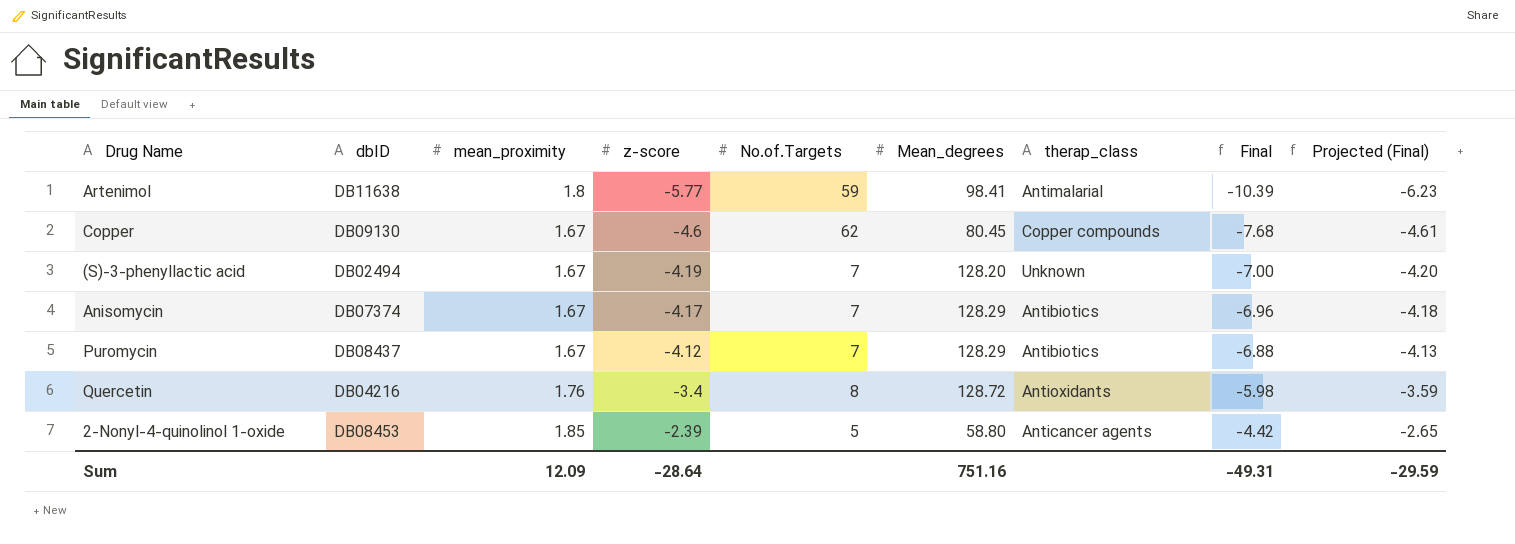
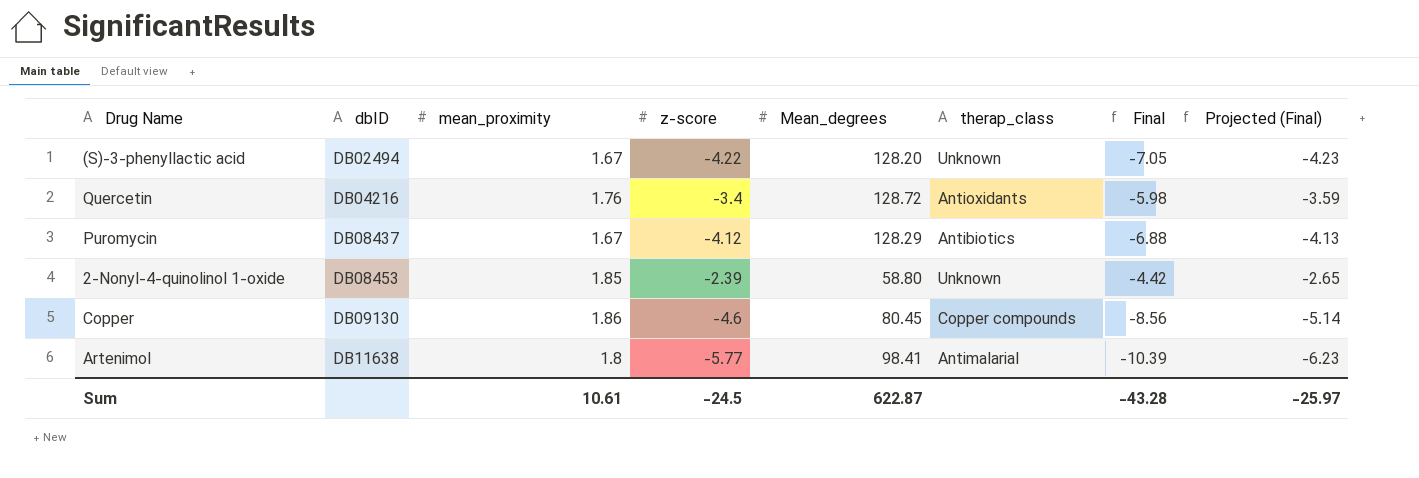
row order: z-score ascending -> dbID ascending
column No.of.Targets | position: 5 -> none
row Anisomycin: DB07374 | 1.67 | -4.17 | 7 | 128.29 | Antibiotics | -6.96 | -4.18 -> none
(S)-3-phenyllactic acid | z-score: -4.19 -> -4.22
(S)-3-phenyllactic acid | Final: -7.00 -> -7.05
(S)-3-phenyllactic acid | Projected (Final): -4.20 -> -4.23
2-Nonyl-4-quinolinol 1-oxide | therap_class: Anticancer agents -> Unknown
Copper | mean_proximity: 1.67 -> 1.86
Copper | Final: -7.68 -> -8.56
Copper | Projected (Final): -4.61 -> -5.14
Sum | mean_proximity: 12.09 -> 10.61
Sum | z-score: -28.64 -> -24.5
Sum | Mean_degrees: 751.16 -> 622.87
Sum | Final: -49.31 -> -43.28
Sum | Projected (Final): -29.59 -> -25.97

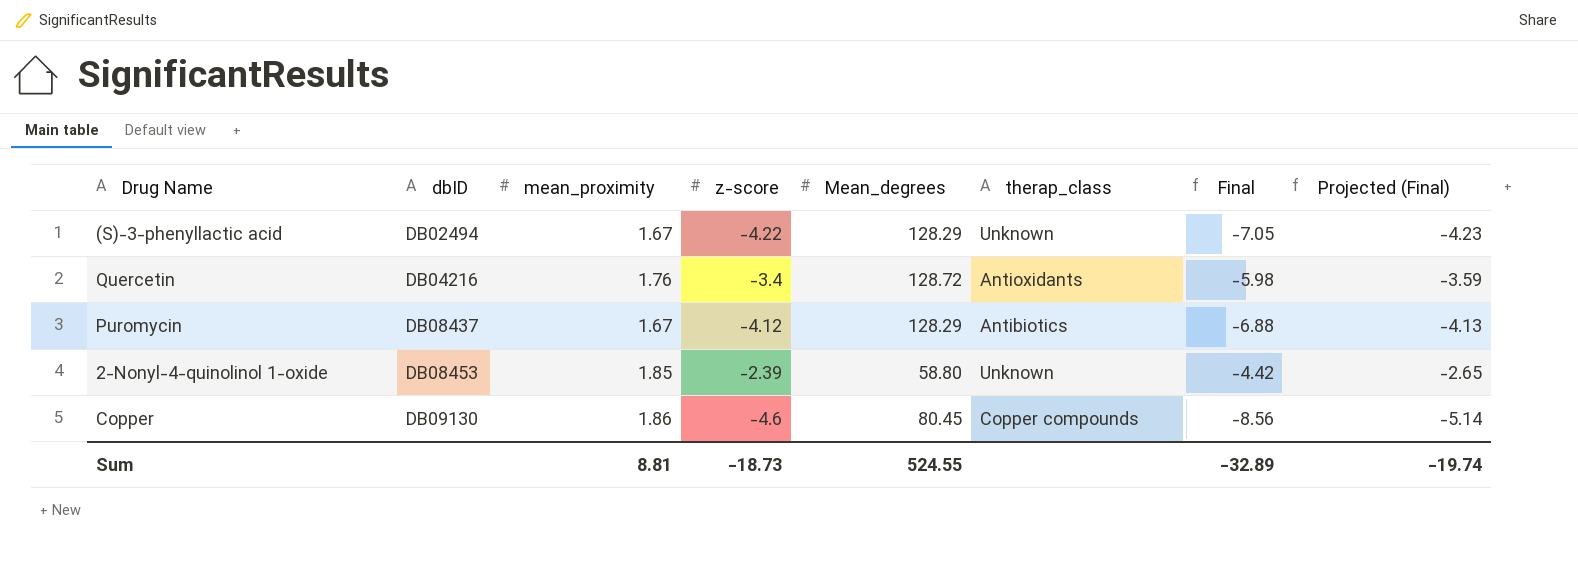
row Artenimol: DB11638 | 1.8 | -5.77 | 98.41 | Antimalarial | -10.39 | -6.23 -> none
(S)-3-phenyllactic acid | Mean_degrees: 128.20 -> 128.29
Sum | mean_proximity: 10.61 -> 8.81
Sum | z-score: -24.5 -> -18.73
Sum | Mean_degrees: 622.87 -> 524.55
Sum | Final: -43.28 -> -32.89
Sum | Projected (Final): -25.97 -> -19.74

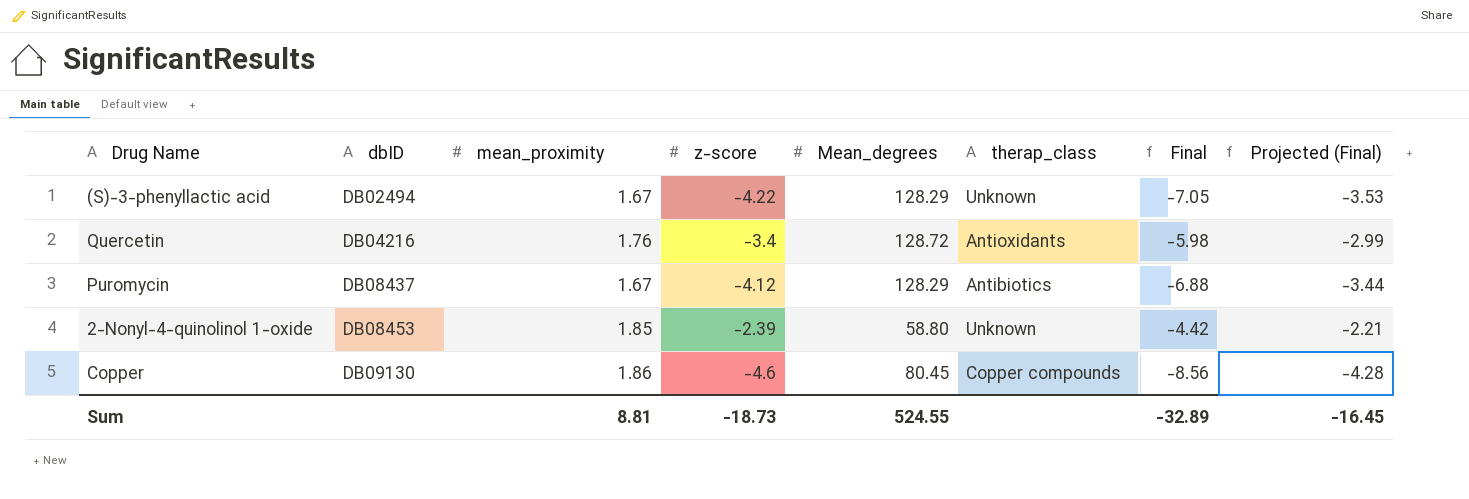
column Projected (Final) | formula: [Final] * 0.6 -> [Final] * 0.5
Sum | Projected (Final): -19.74 -> -16.45

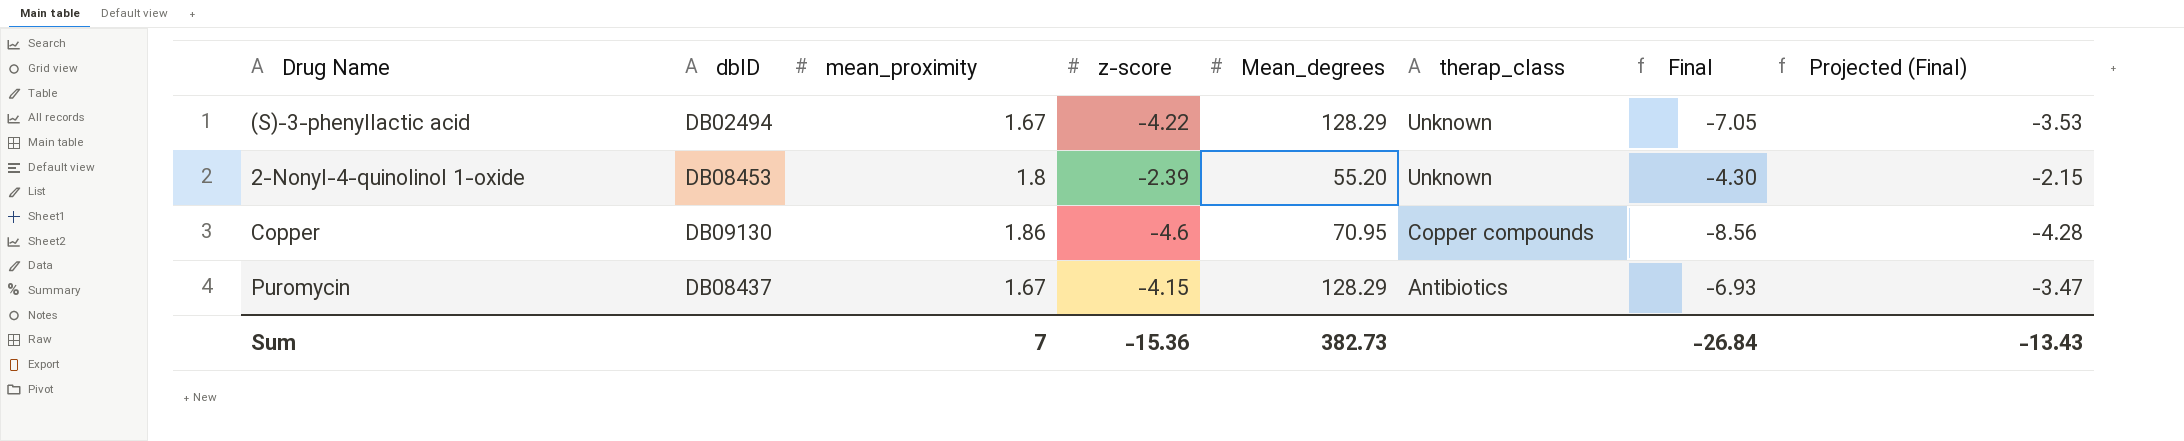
row order: dbID ascending -> therap_class descending
row Quercetin: DB04216 | 1.76 | -3.4 | 128.72 | Antioxidants | -5.98 | -2.99 -> none
2-Nonyl-4-quinolinol 1-oxide | mean_proximity: 1.85 -> 1.8
2-Nonyl-4-quinolinol 1-oxide | Mean_degrees: 58.80 -> 55.20
2-Nonyl-4-quinolinol 1-oxide | Final: -4.42 -> -4.30
2-Nonyl-4-quinolinol 1-oxide | Projected (Final): -2.21 -> -2.15
Copper | Mean_degrees: 80.45 -> 70.95
Puromycin | z-score: -4.12 -> -4.15
Puromycin | Final: -6.88 -> -6.93
Puromycin | Projected (Final): -3.44 -> -3.47
Sum | mean_proximity: 8.81 -> 7
Sum | z-score: -18.73 -> -15.36
Sum | Mean_degrees: 524.55 -> 382.73
Sum | Final: -32.89 -> -26.84
Sum | Projected (Final): -16.45 -> -13.43

